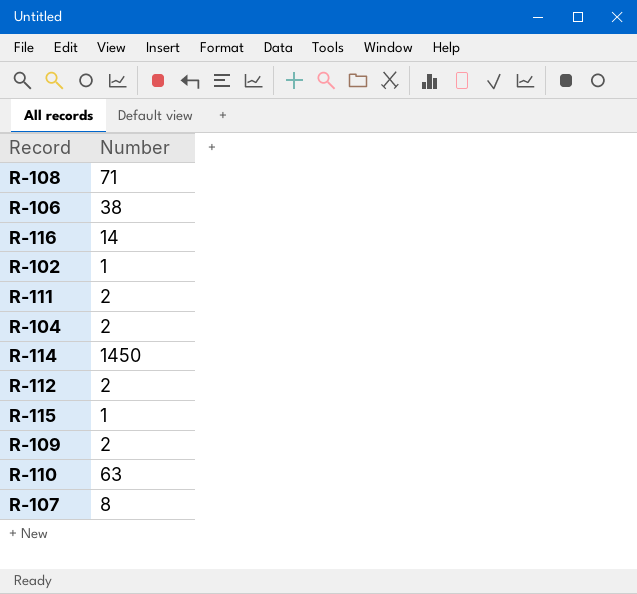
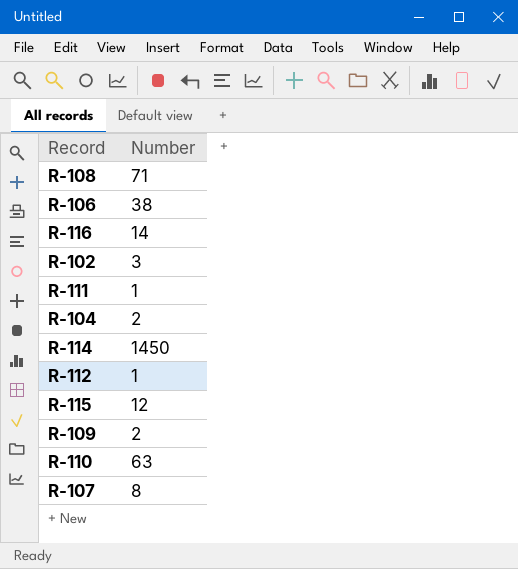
R-102 | Number: 1 -> 3
R-111 | Number: 2 -> 1
R-112 | Number: 2 -> 1
R-115 | Number: 1 -> 12

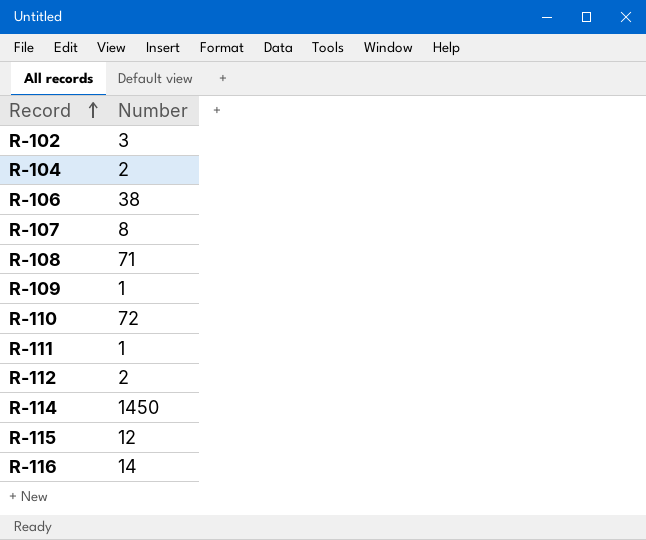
row order: none -> Record ascending
R-109 | Number: 2 -> 1
R-110 | Number: 63 -> 72
R-112 | Number: 1 -> 2

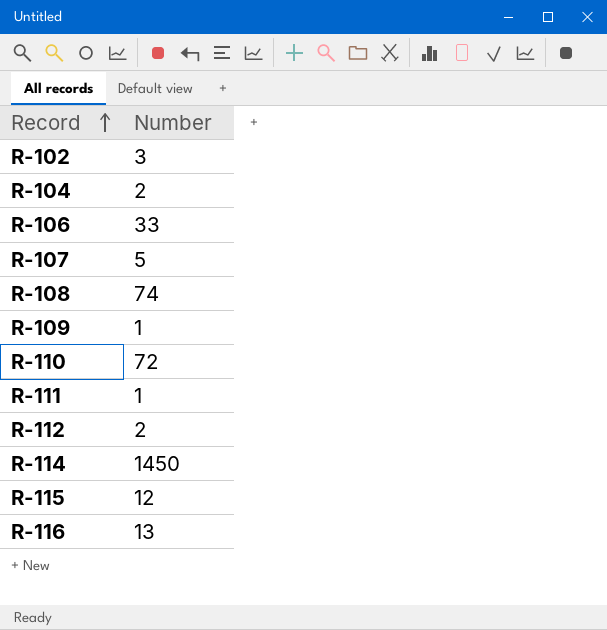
R-106 | Number: 38 -> 33
R-107 | Number: 8 -> 5
R-108 | Number: 71 -> 74
R-116 | Number: 14 -> 13

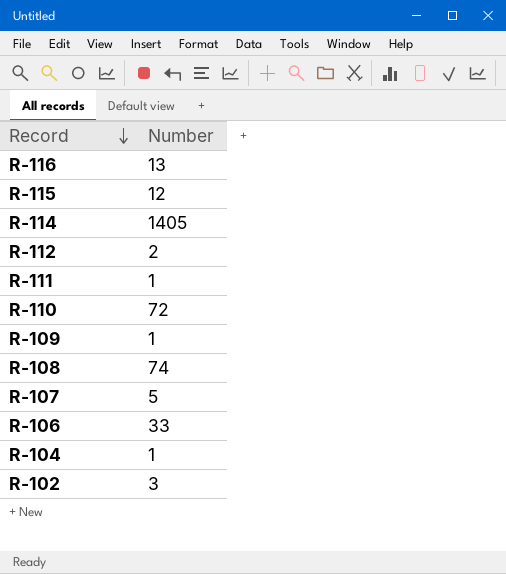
row order: Record ascending -> Record descending
R-114 | Number: 1450 -> 1405
R-104 | Number: 2 -> 1

